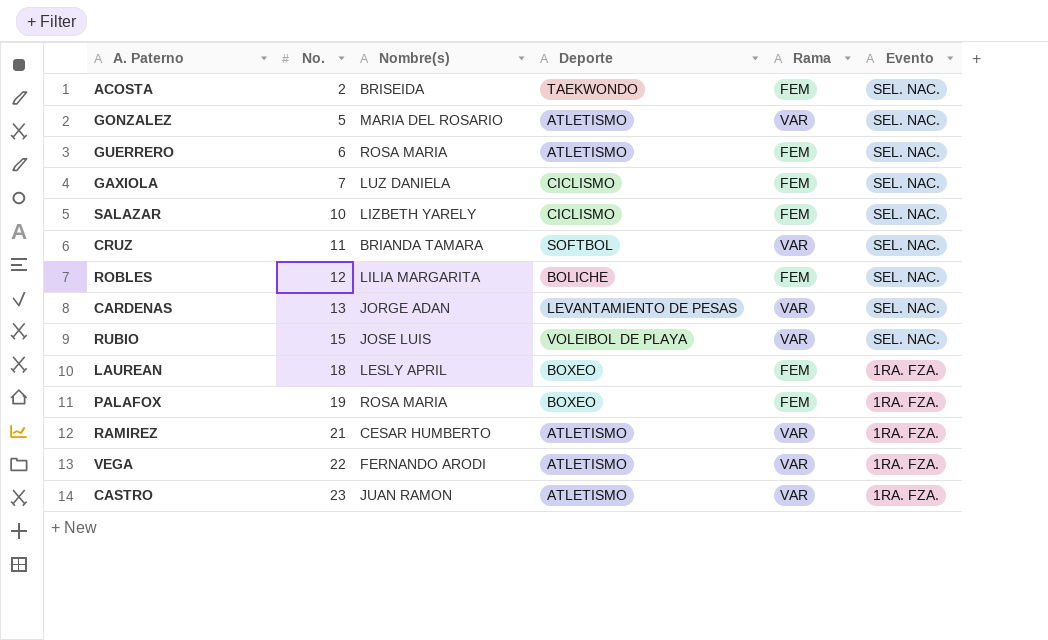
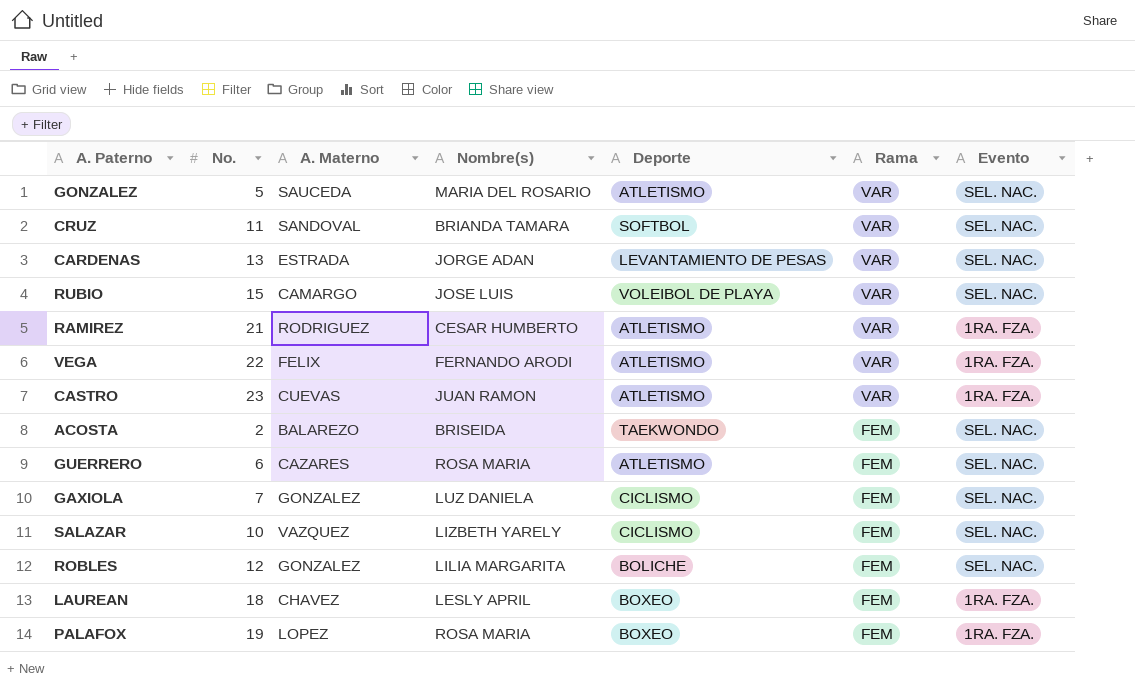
row order: No. ascending -> Rama descending
column A. Materno | position: none -> 3

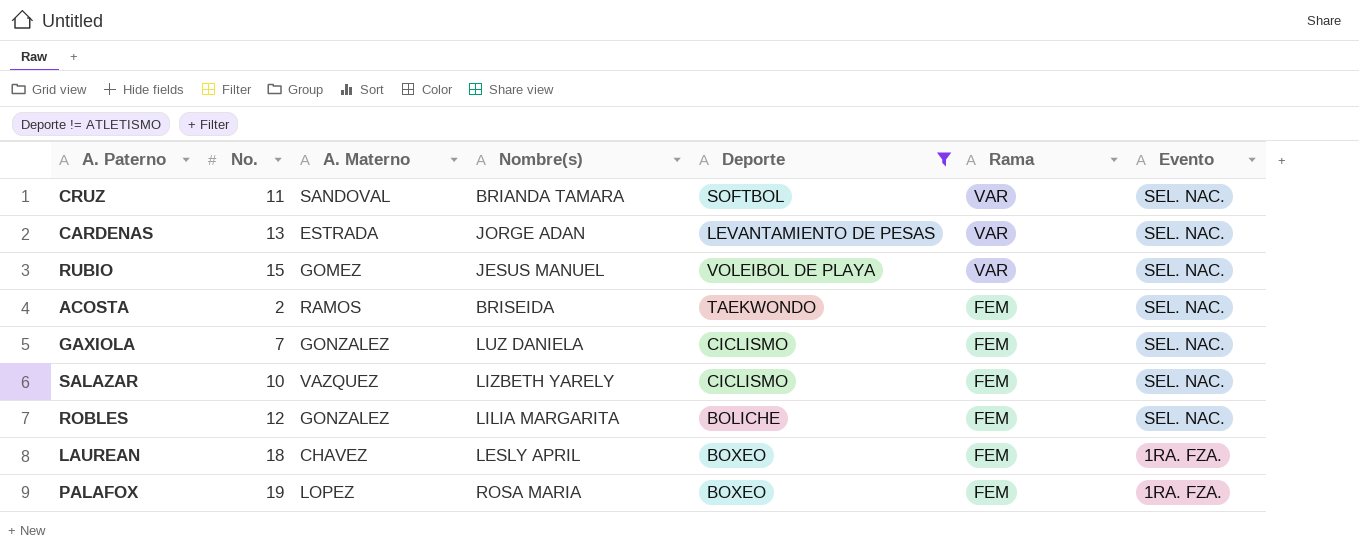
filter: none -> Deporte != ATLETISMO
RUBIO | A. Materno: CAMARGO -> GOMEZ
RUBIO | Nombre(s): JOSE LUIS -> JESUS MANUEL
ACOSTA | A. Materno: BALAREZO -> RAMOS

